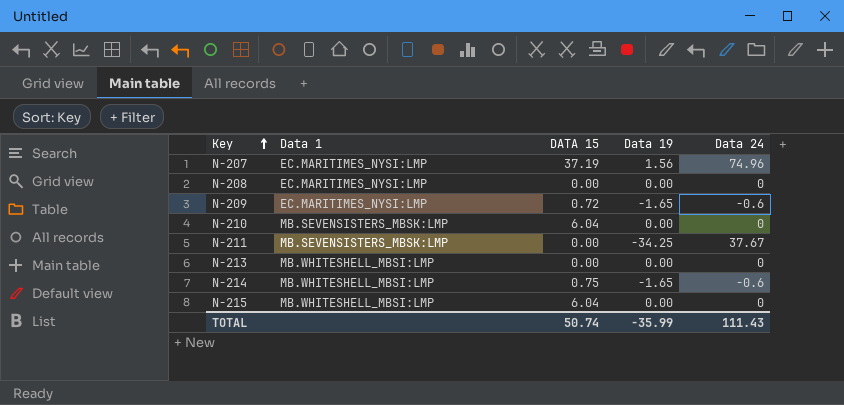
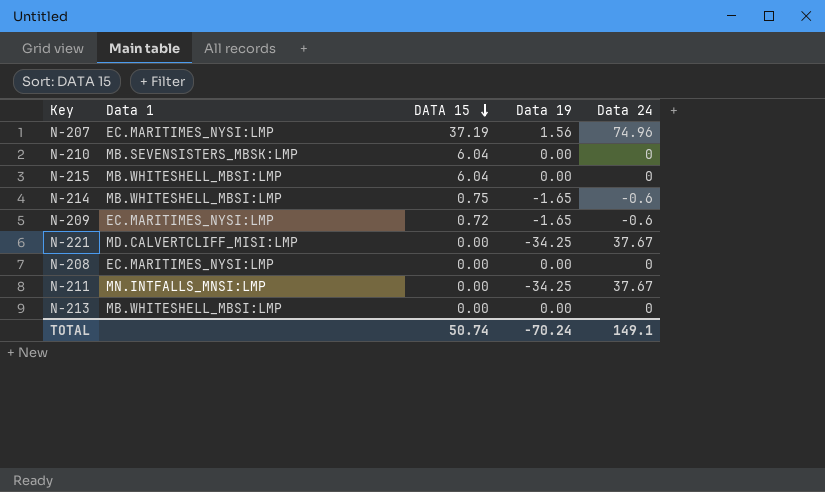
row order: Key ascending -> DATA 15 descending
row N-221: none -> MD.CALVERTCLIFF_MISI:LMP | 0.00 | -34.25 | 37.67
N-211 | Data 1: MB.SEVENSISTERS_MBSK:LMP -> MN.INTFALLS_MNSI:LMP
TOTAL | Data 19: -35.99 -> -70.24
TOTAL | Data 24: 111.43 -> 149.1

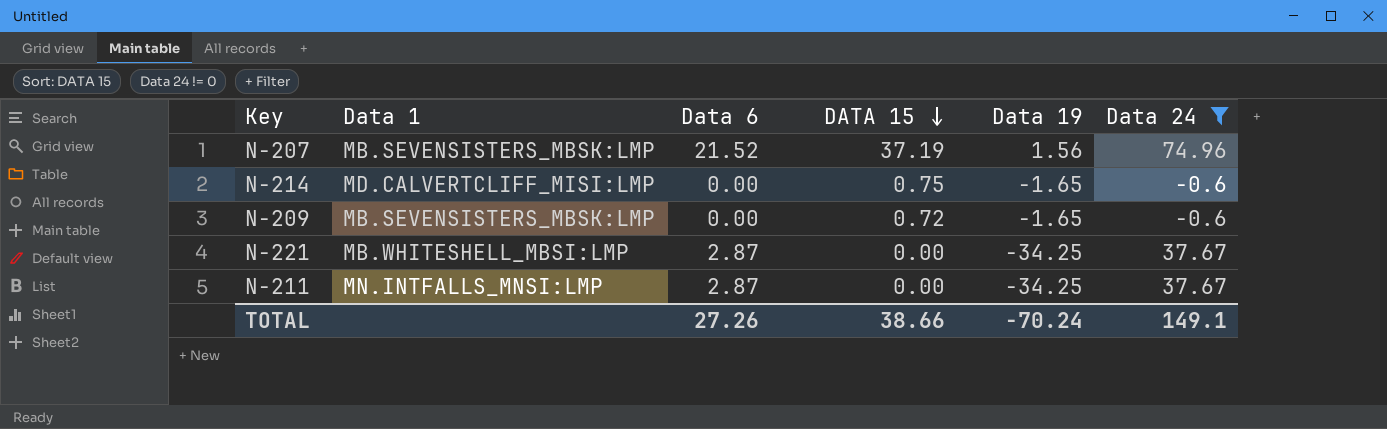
filter: none -> Data 24 != 0
column Data 6 | position: none -> 3
N-207 | Data 1: EC.MARITIMES_NYSI:LMP -> MB.SEVENSISTERS_MBSK:LMP
N-214 | Data 1: MB.WHITESHELL_MBSI:LMP -> MD.CALVERTCLIFF_MISI:LMP
N-209 | Data 1: EC.MARITIMES_NYSI:LMP -> MB.SEVENSISTERS_MBSK:LMP
N-221 | Data 1: MD.CALVERTCLIFF_MISI:LMP -> MB.WHITESHELL_MBSI:LMP
TOTAL | DATA 15: 50.74 -> 38.66

